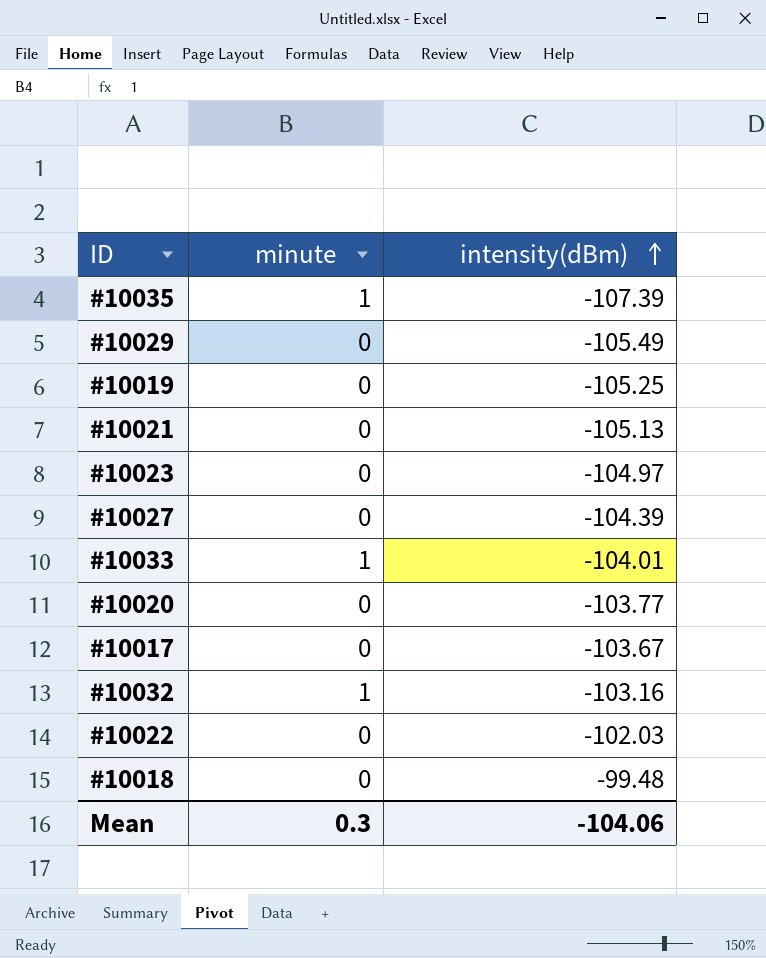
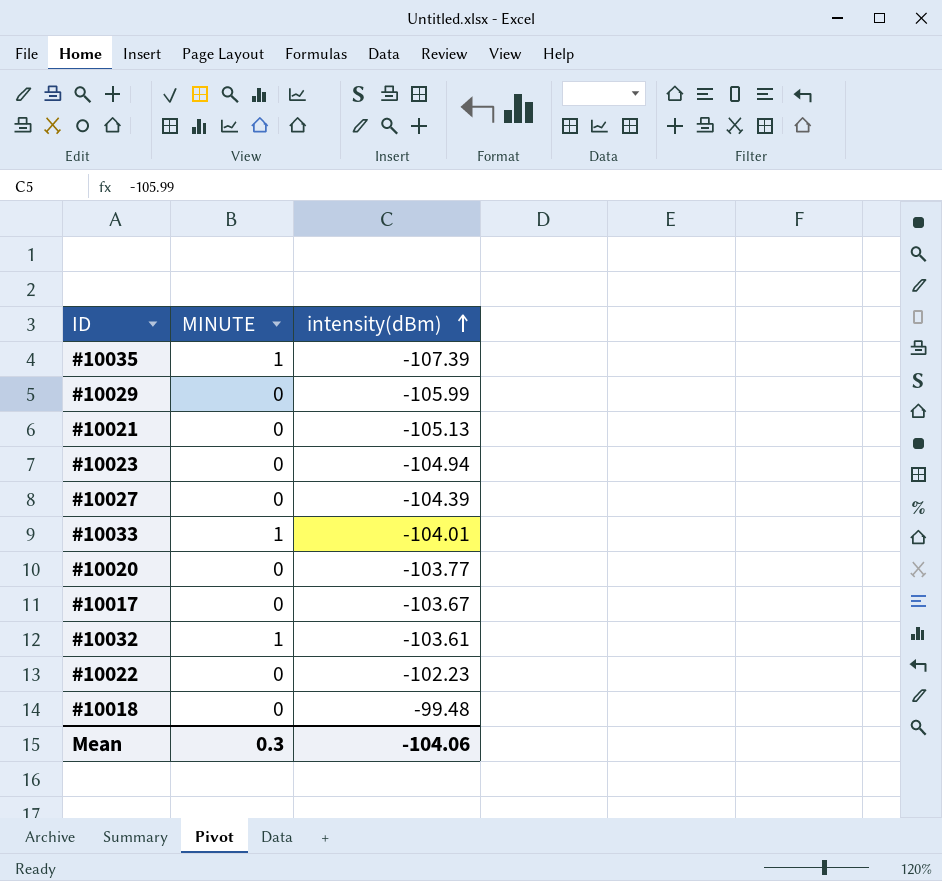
column name: minute -> MINUTE
row #10019: 0 | -105.25 -> none
#10029 | intensity(dBm): -105.49 -> -105.99
#10023 | intensity(dBm): -104.97 -> -104.94
#10032 | intensity(dBm): -103.16 -> -103.61
#10022 | intensity(dBm): -102.03 -> -102.23

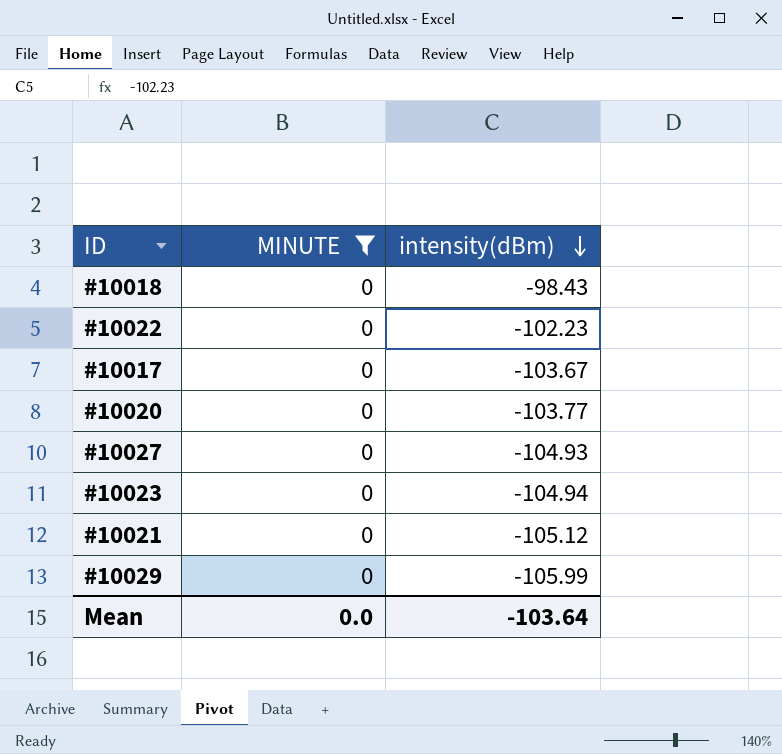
filter: none -> MINUTE = 0
row order: intensity(dBm) ascending -> intensity(dBm) descending
#10018 | intensity(dBm): -99.48 -> -98.43
#10027 | intensity(dBm): -104.39 -> -104.93
#10021 | intensity(dBm): -105.13 -> -105.12
Mean | MINUTE: 0.3 -> 0.0
Mean | intensity(dBm): -104.06 -> -103.64

